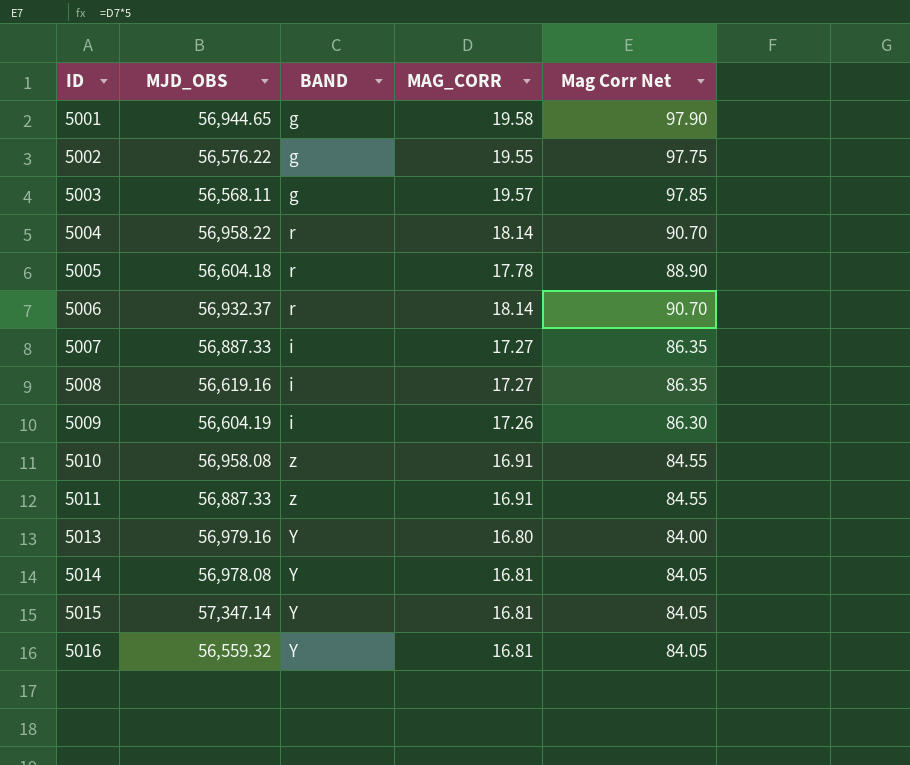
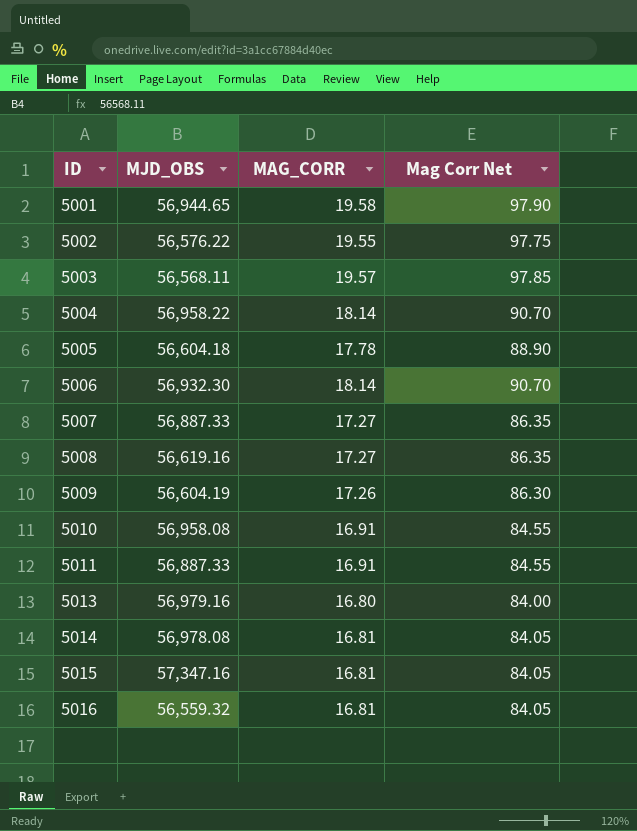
column BAND | position: 3 -> none
5006 | MJD_OBS: 56,932.37 -> 56,932.30
5015 | MJD_OBS: 57,347.14 -> 57,347.16

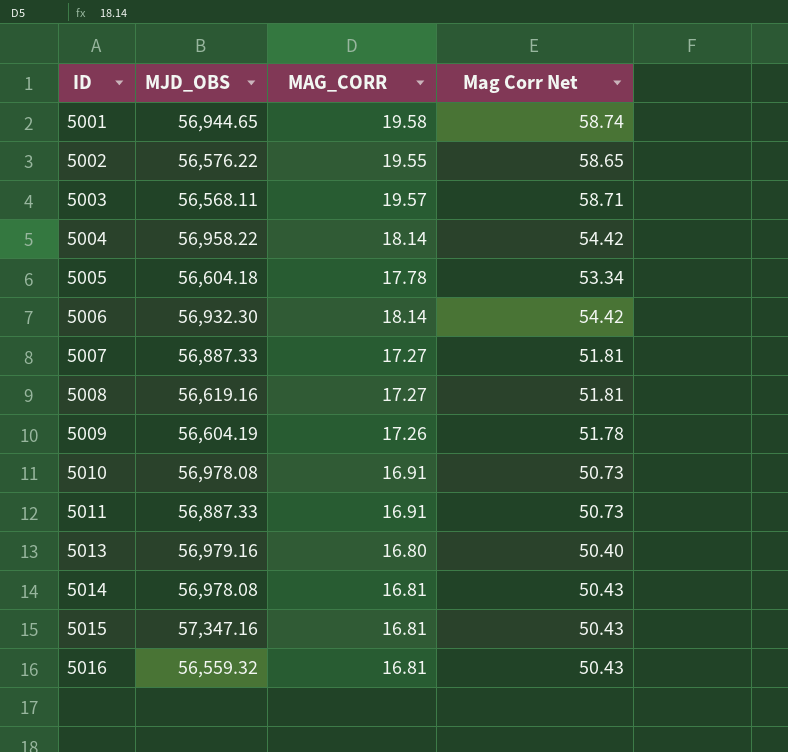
column Mag Corr Net | formula: [MAG_CORR] * 5 -> [MAG_CORR] * 3
5010 | MJD_OBS: 56,958.08 -> 56,978.08

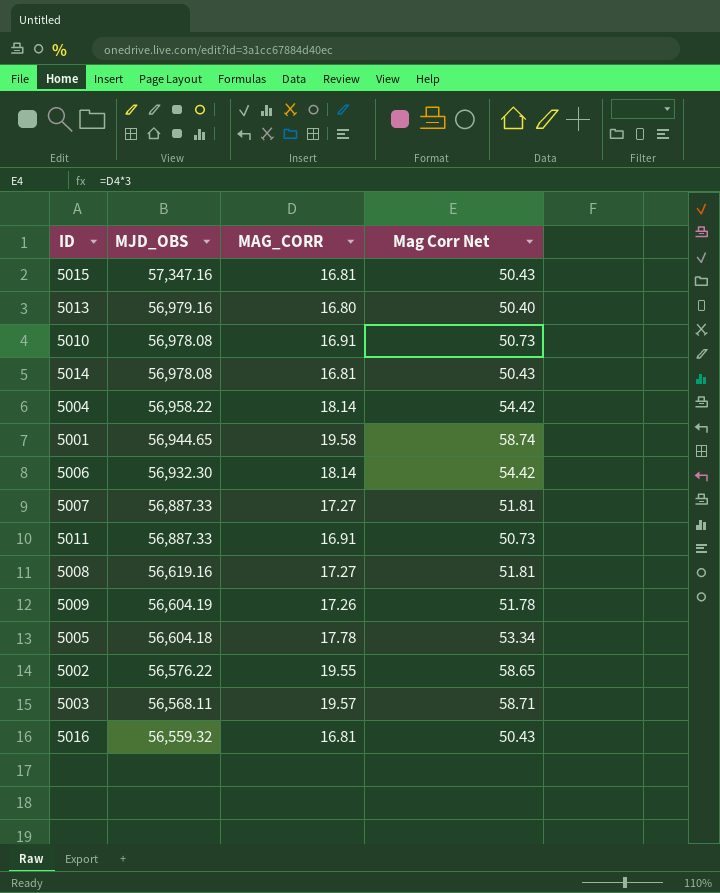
row order: ID ascending -> MJD_OBS descending

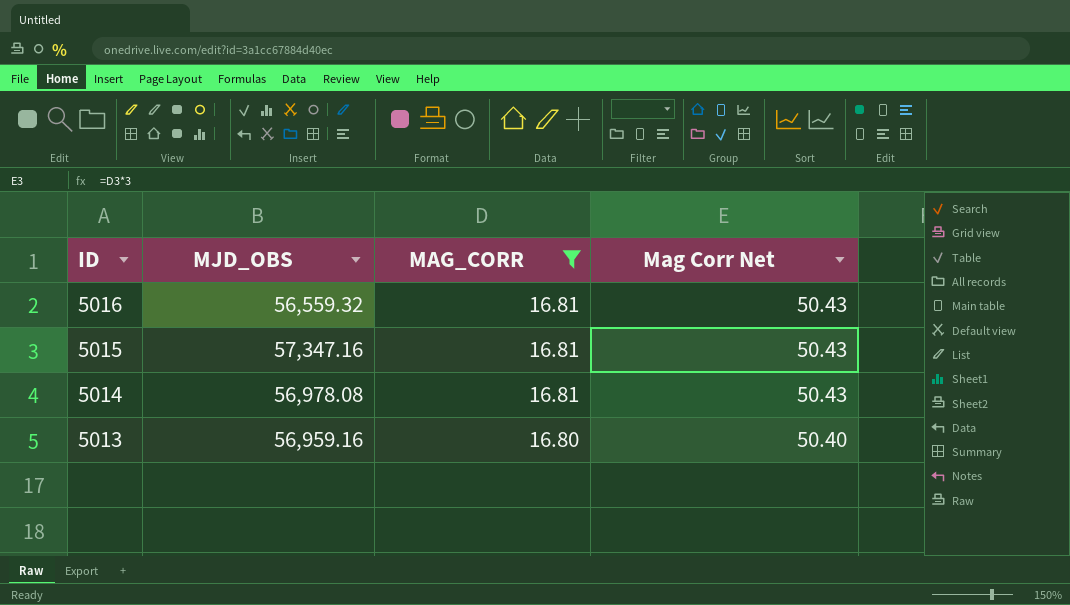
filter: none -> MAG_CORR <= 16.81
row order: MJD_OBS descending -> ID descending
5013 | MJD_OBS: 56,979.16 -> 56,959.16

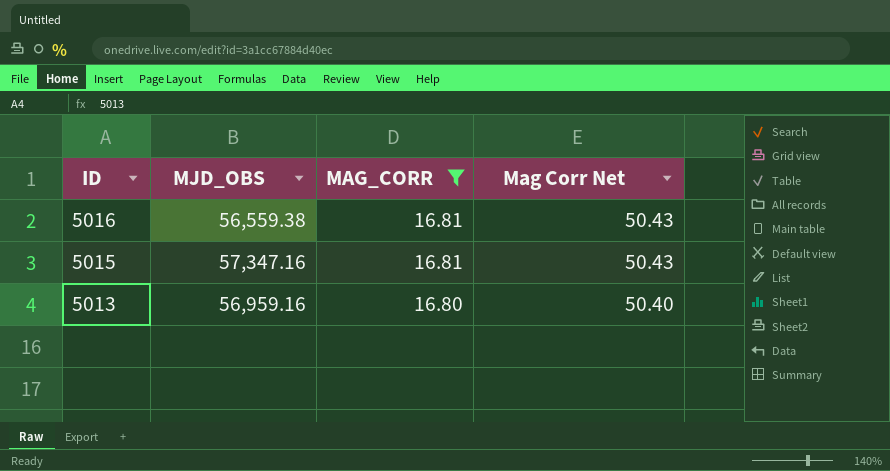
row 5014: 56,978.08 | 16.81 | 50.43 -> none
5016 | MJD_OBS: 56,559.32 -> 56,559.38

